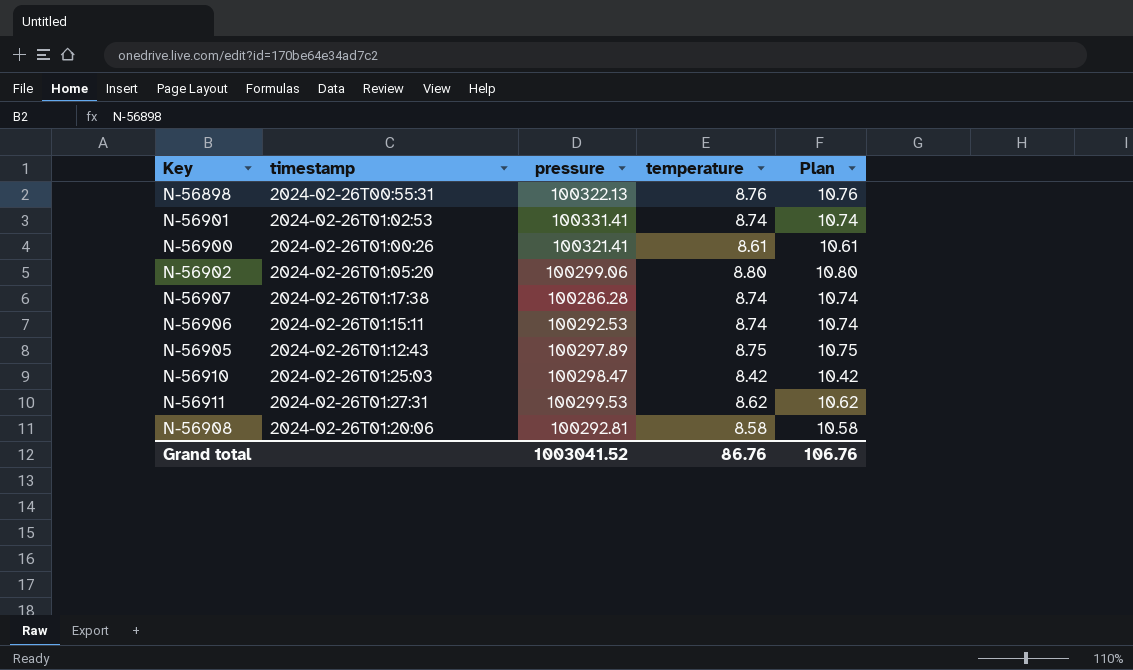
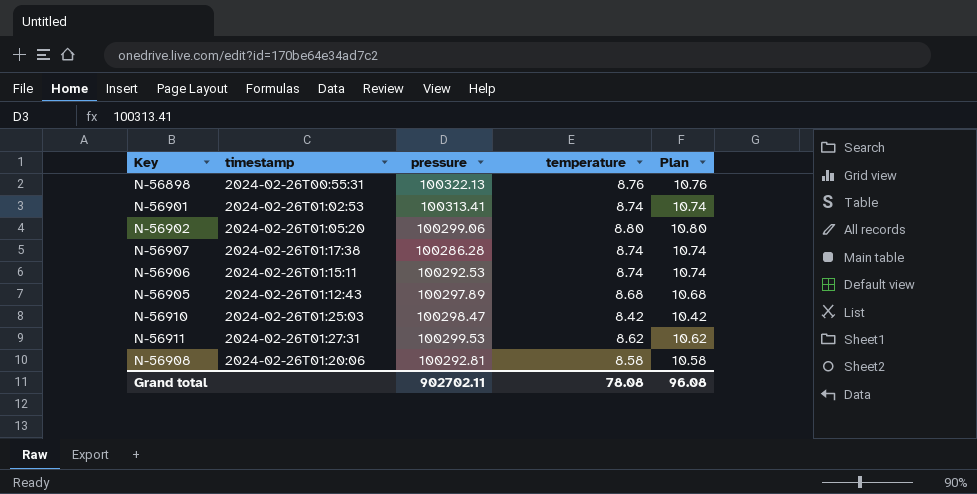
row N-56900: 2024-02-26T01:00:26 | 100321.41 | 8.61 | 10.61 -> none
N-56901 | pressure: 100331.41 -> 100313.41
N-56905 | temperature: 8.75 -> 8.68
N-56905 | Plan: 10.75 -> 10.68
Grand total | pressure: 1003041.52 -> 902702.11
Grand total | temperature: 86.76 -> 78.08
Grand total | Plan: 106.76 -> 96.08

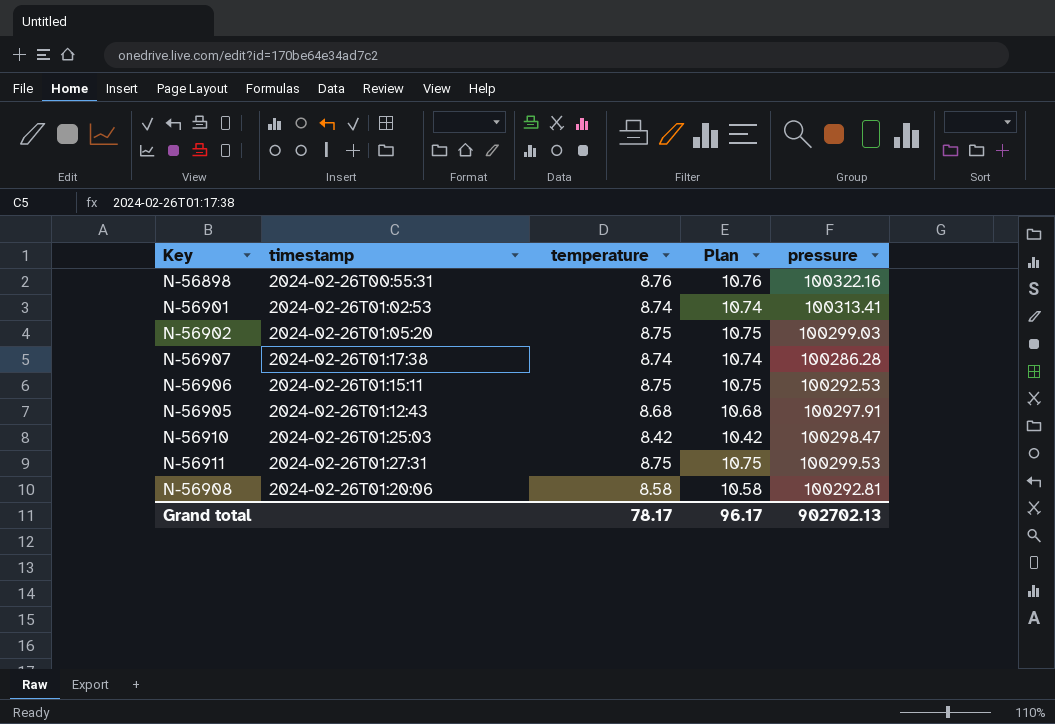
column pressure | position: 3 -> 5
N-56898 | pressure: 100322.13 -> 100322.16
N-56902 | temperature: 8.80 -> 8.75
N-56902 | Plan: 10.80 -> 10.75
N-56902 | pressure: 100299.06 -> 100299.03
N-56906 | temperature: 8.74 -> 8.75
N-56906 | Plan: 10.74 -> 10.75
N-56905 | pressure: 100297.89 -> 100297.91
N-56911 | temperature: 8.62 -> 8.75
N-56911 | Plan: 10.62 -> 10.75
Grand total | temperature: 78.08 -> 78.17
Grand total | Plan: 96.08 -> 96.17
Grand total | pressure: 902702.11 -> 902702.13

